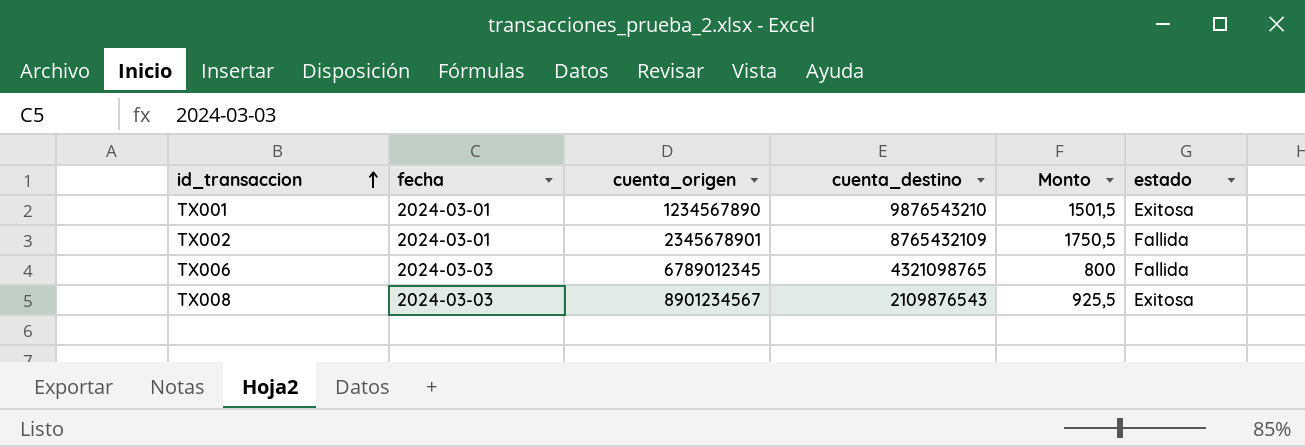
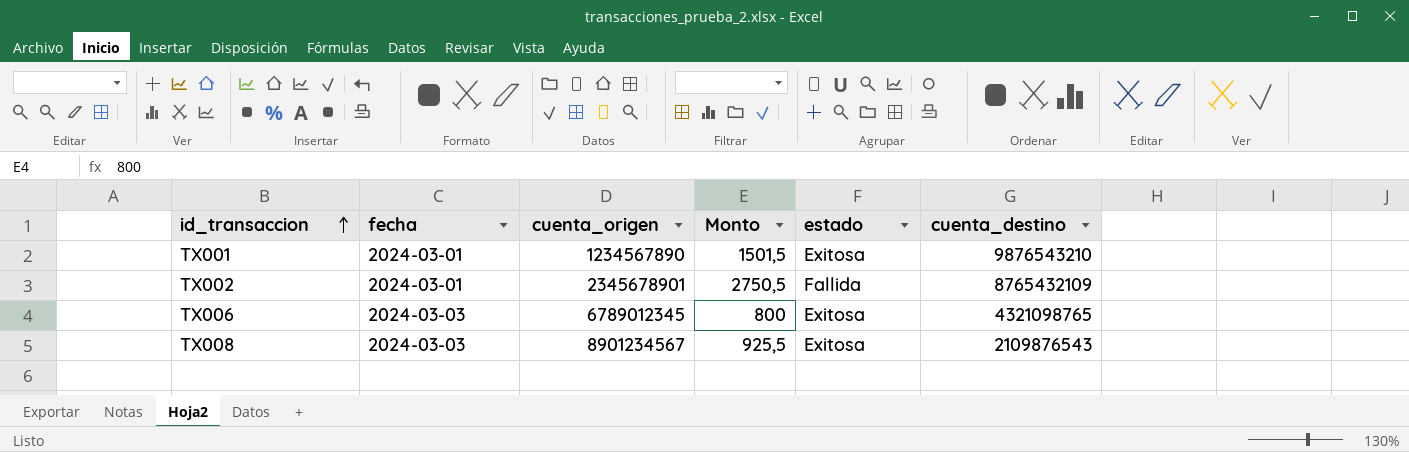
column cuenta_destino | position: 4 -> 6
TX002 | Monto: 1750,5 -> 2750,5
TX006 | estado: Fallida -> Exitosa

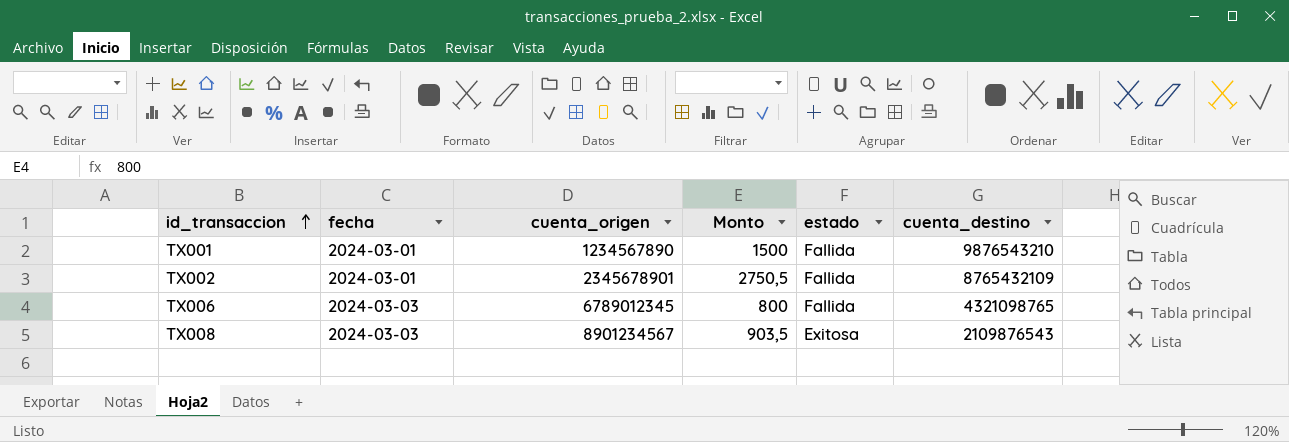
TX001 | Monto: 1501,5 -> 1500
TX001 | estado: Exitosa -> Fallida
TX006 | estado: Exitosa -> Fallida
TX008 | Monto: 925,5 -> 903,5

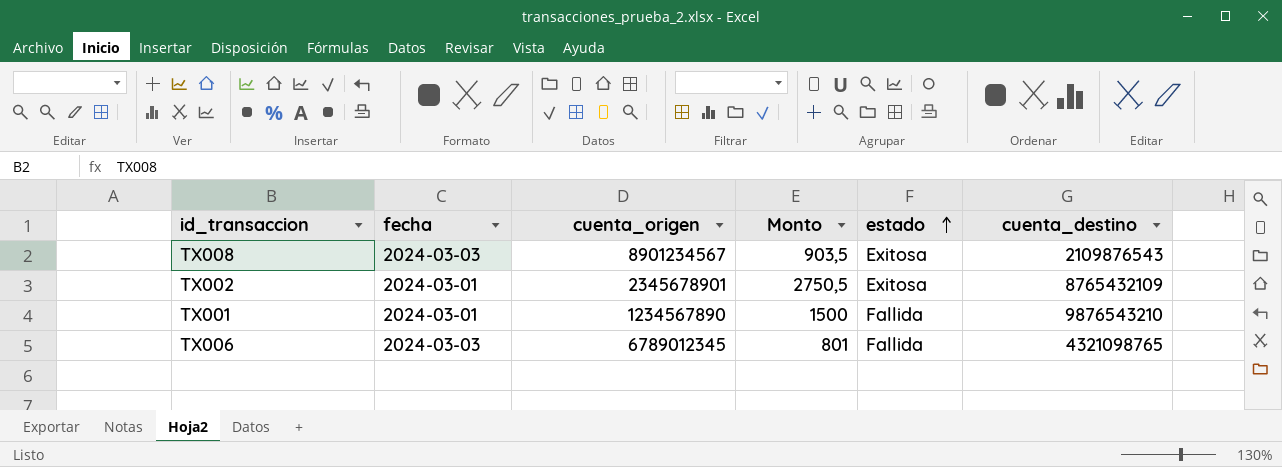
row order: id_transaccion ascending -> estado ascending
TX002 | estado: Fallida -> Exitosa
TX006 | Monto: 800 -> 801

